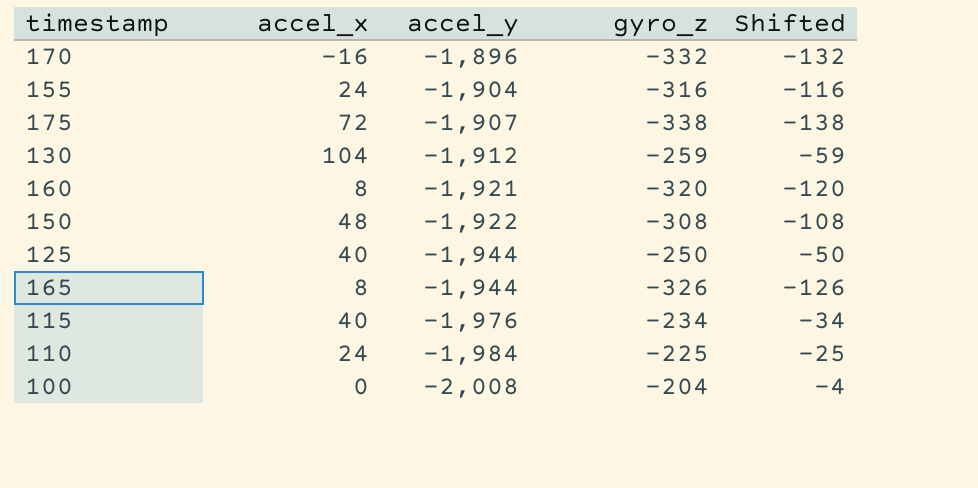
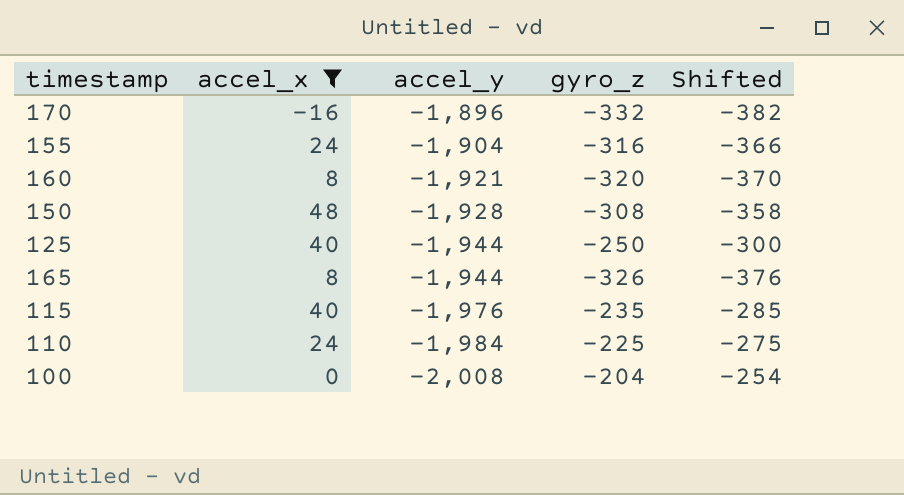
filter: none -> accel_x <= 48
column Shifted | formula: [gyro_z] + 200 -> [gyro_z] - 50
150 | accel_y: -1,922 -> -1,928
115 | gyro_z: -234 -> -235

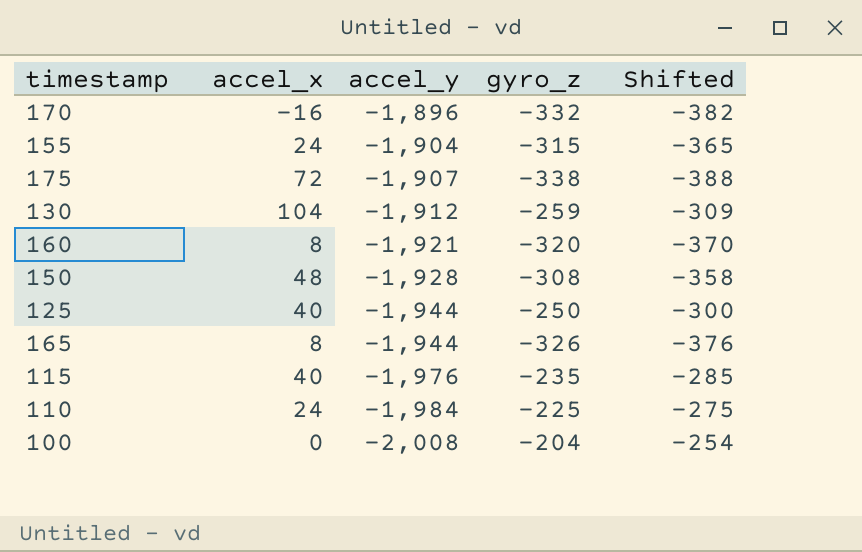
filter: accel_x <= 48 -> none
155 | gyro_z: -316 -> -315
155 | Shifted: -366 -> -365

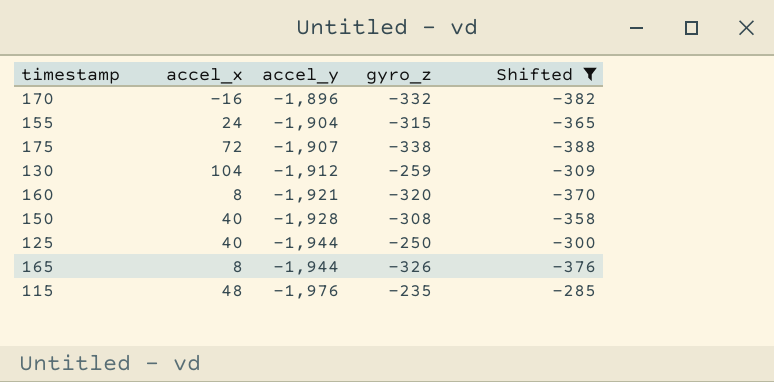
filter: none -> Shifted <= -285
150 | accel_x: 48 -> 40
115 | accel_x: 40 -> 48

